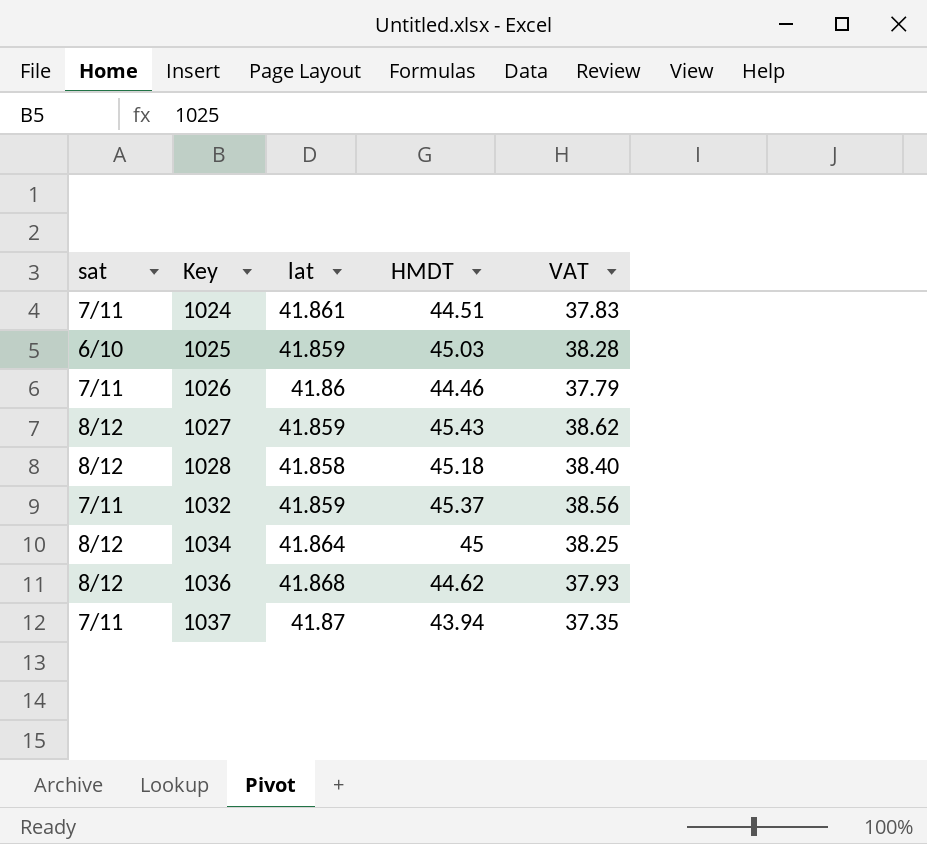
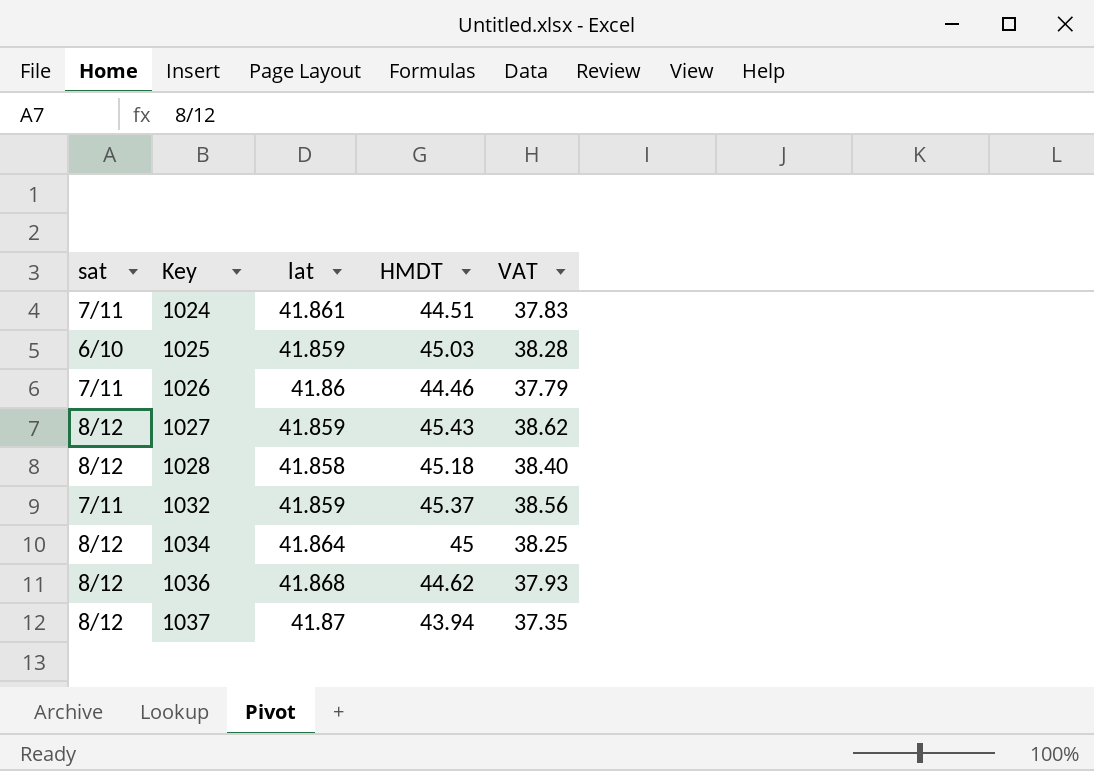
1037 | sat: 7/11 -> 8/12

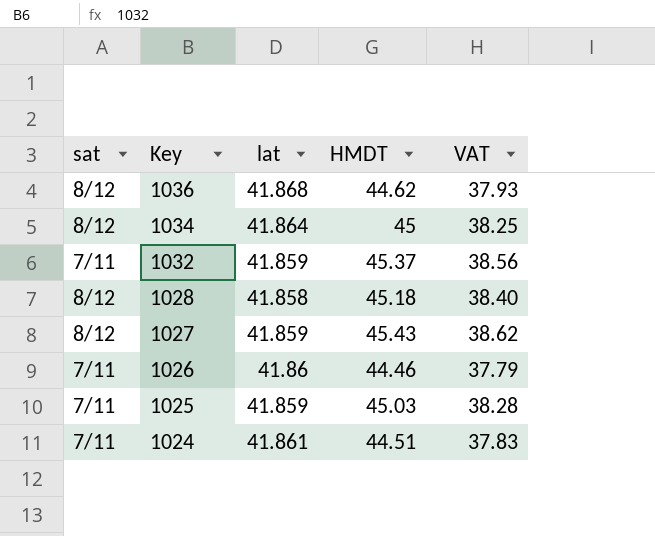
row order: Key ascending -> Key descending
row 1037: 8/12 | 41.87 | 43.94 | 37.35 -> none
1025 | sat: 6/10 -> 7/11

